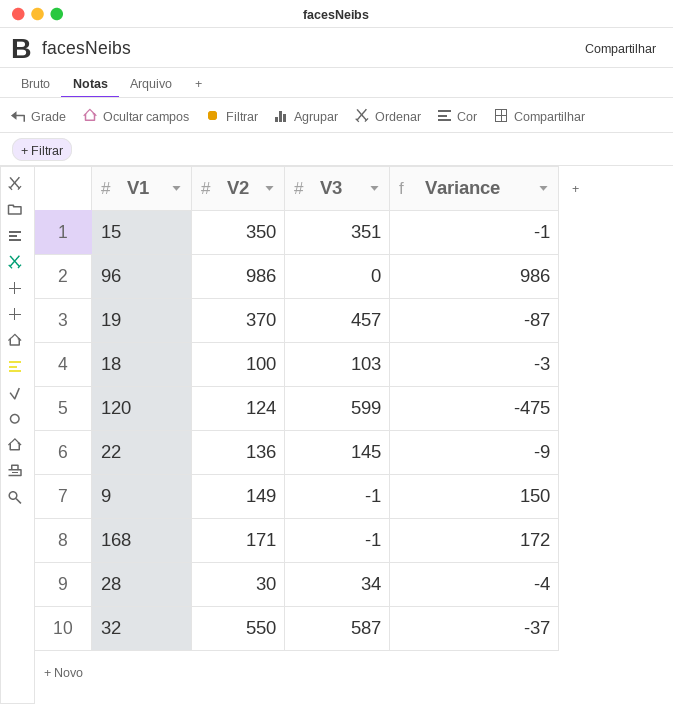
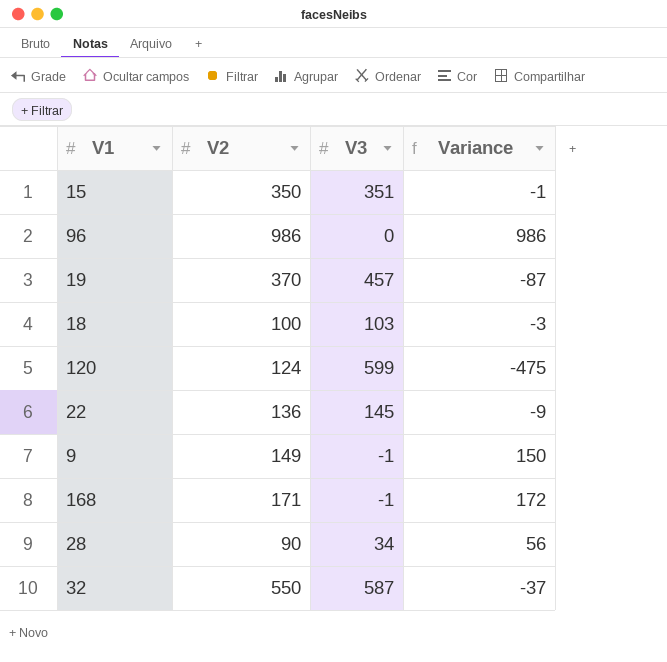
28 | V2: 30 -> 90
28 | Variance: -4 -> 56

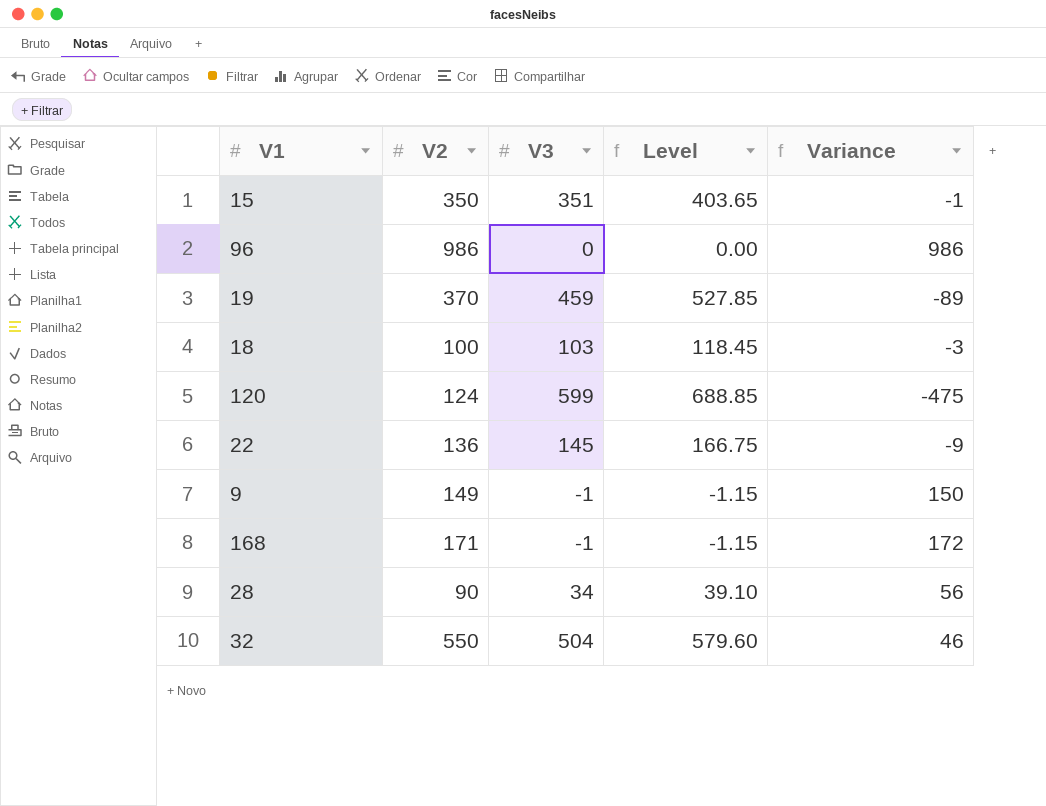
column Level | formula: none -> [V3] * 1.15
19 | V3: 457 -> 459
19 | Variance: -87 -> -89
32 | V3: 587 -> 504
32 | Variance: -37 -> 46

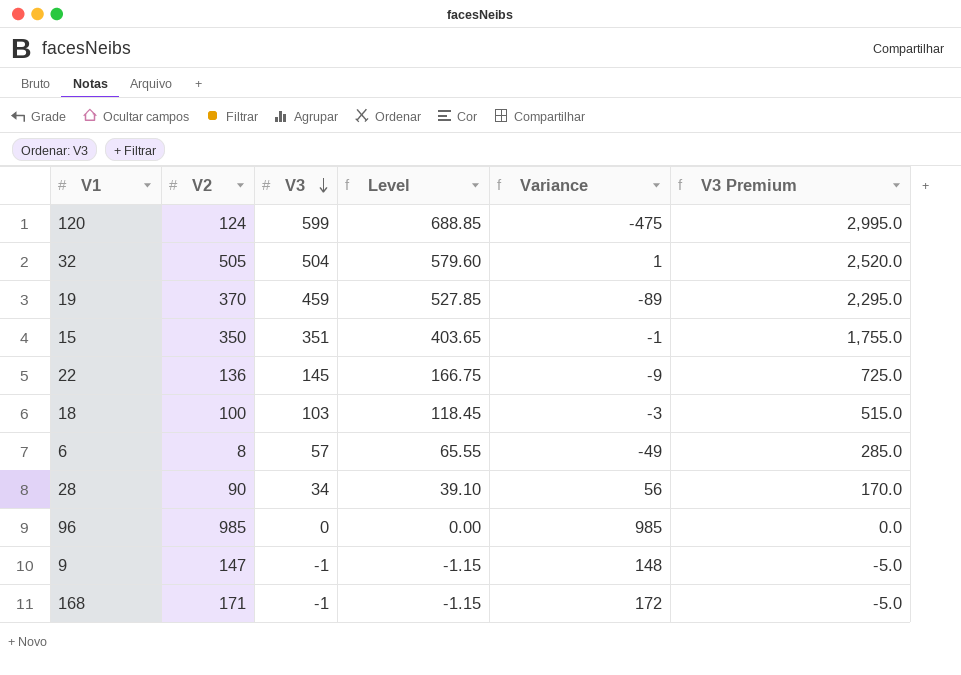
row order: none -> V3 descending
column V3 Premium | formula: none -> [V3] * 5
32 | V2: 550 -> 505
32 | Variance: 46 -> 1
row 6: none -> 8 | 57 | 65.55 | -49 | 285.0
96 | V2: 986 -> 985
96 | Variance: 986 -> 985
9 | V2: 149 -> 147
9 | Variance: 150 -> 148

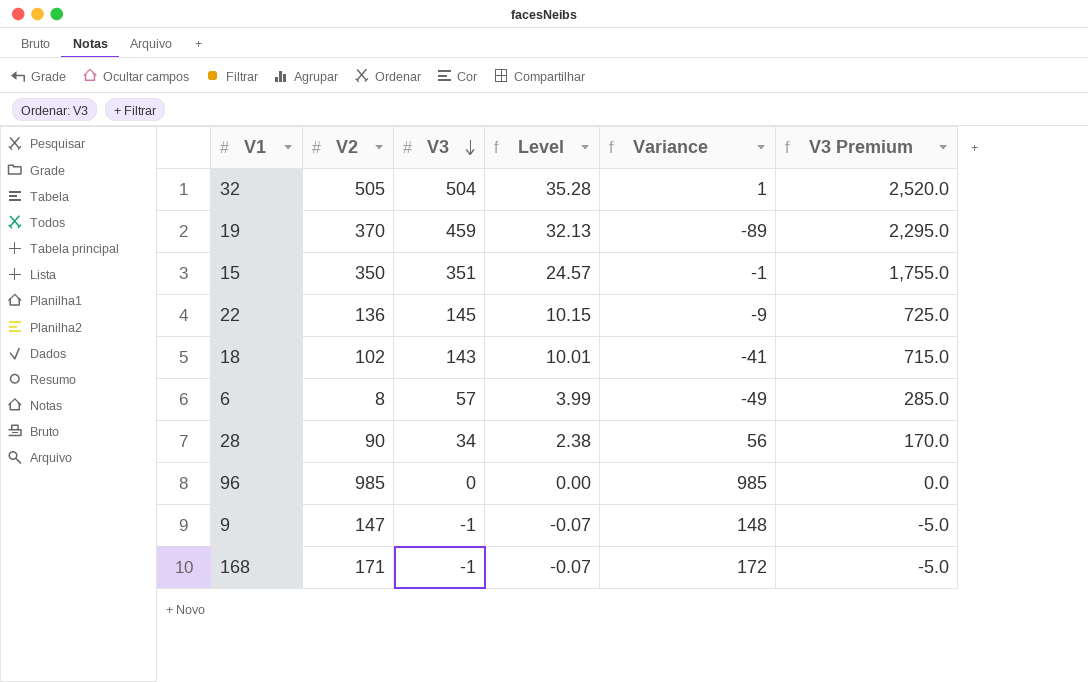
column Level | formula: [V3] * 1.15 -> [V3] * 0.07
row 120: 124 | 599 | 688.85 | -475 | 2,995.0 -> none
18 | V2: 100 -> 102
18 | V3: 103 -> 143
18 | Variance: -3 -> -41
18 | V3 Premium: 515.0 -> 715.0

